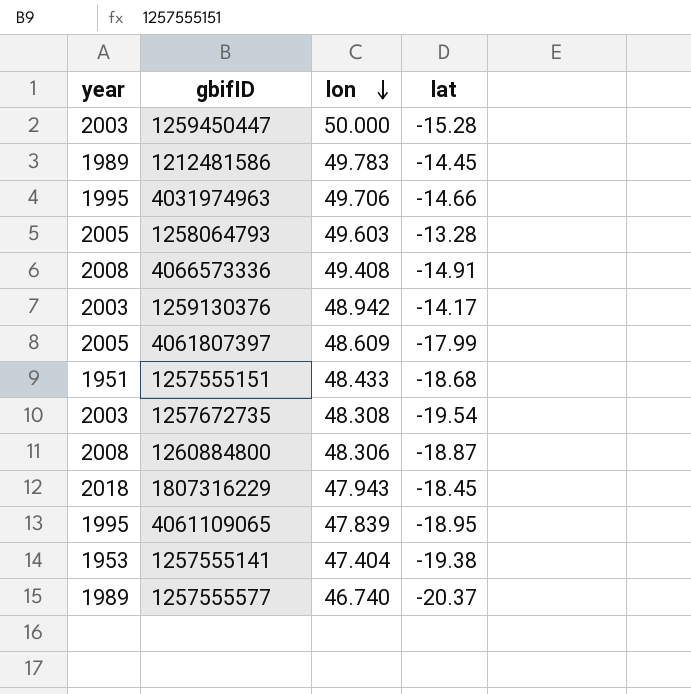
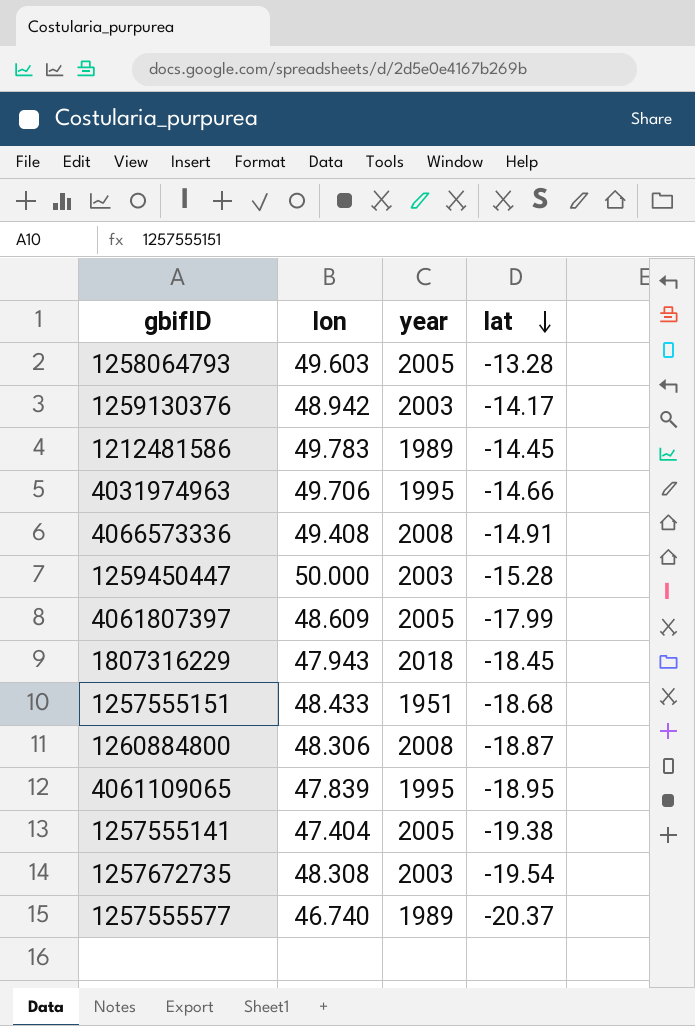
row order: lon descending -> lat descending
column year | position: 1 -> 3
1257555141 | year: 1953 -> 2005

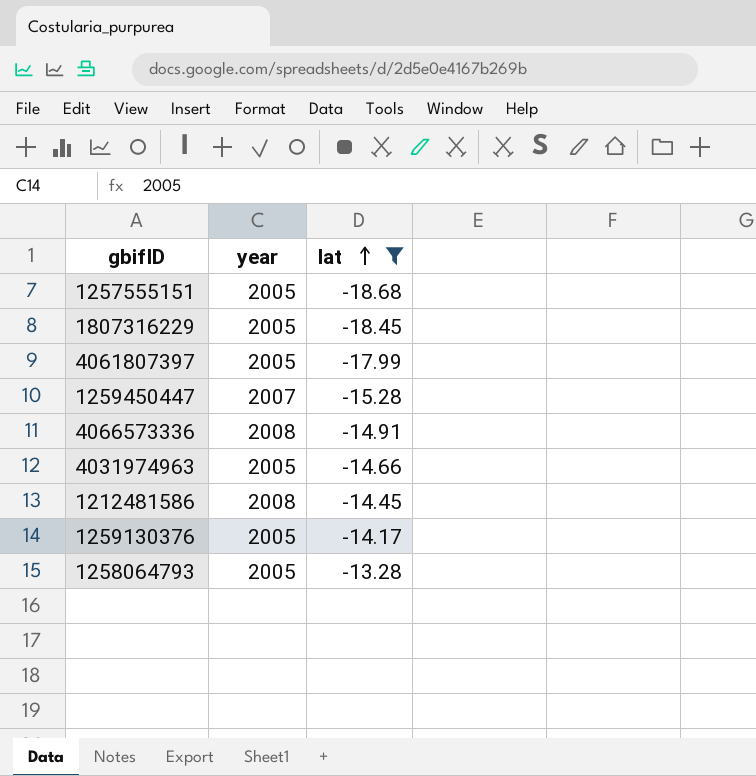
filter: none -> lat >= -18.68
row order: lat descending -> lat ascending
column lon | position: 2 -> none
1257555151 | year: 1951 -> 2005
1807316229 | year: 2018 -> 2005
1259450447 | year: 2003 -> 2007
4031974963 | year: 1995 -> 2005
1212481586 | year: 1989 -> 2008
1259130376 | year: 2003 -> 2005

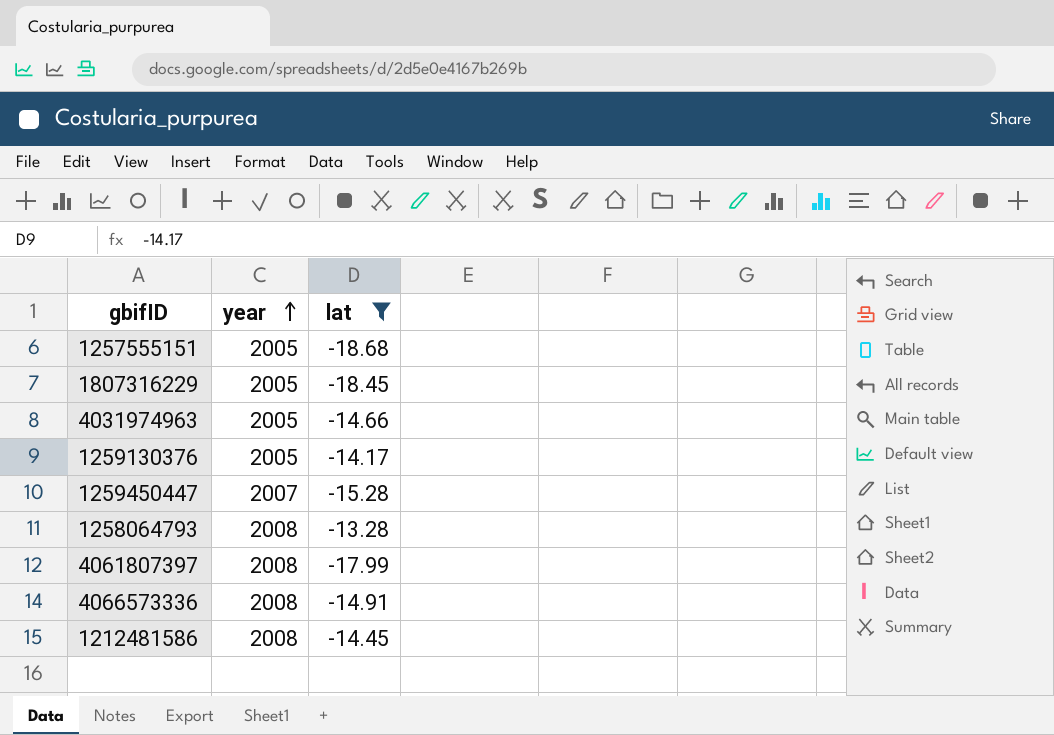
row order: lat ascending -> year ascending
1258064793 | year: 2005 -> 2008
4061807397 | year: 2005 -> 2008

